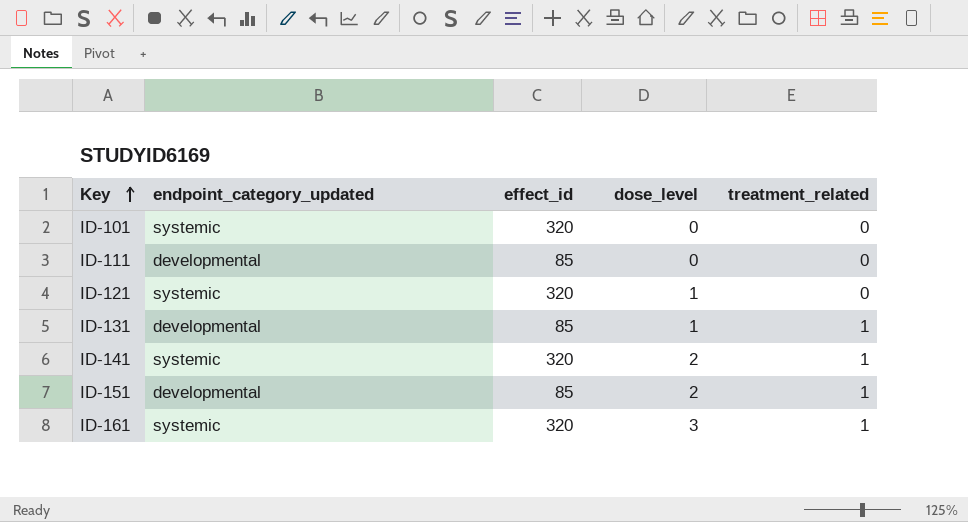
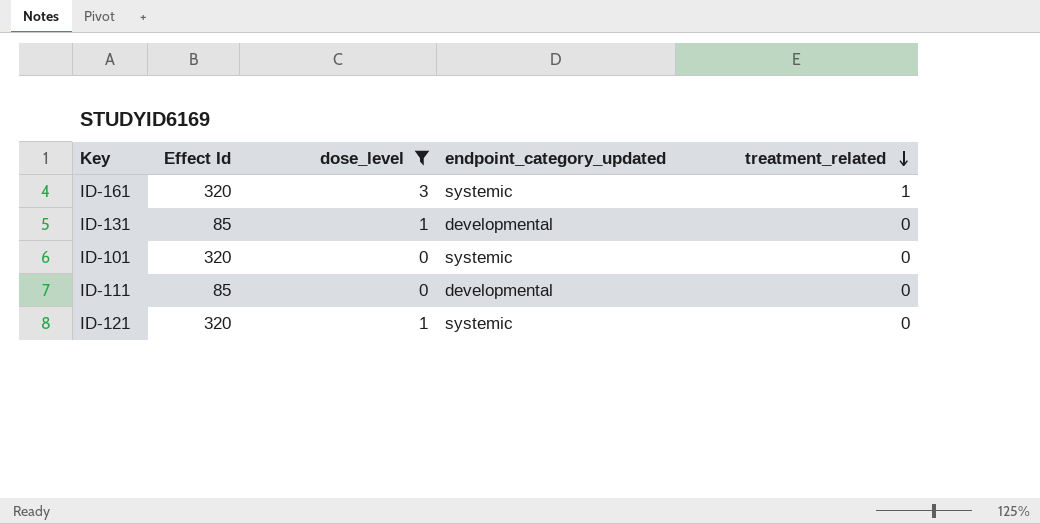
filter: none -> dose_level != 2
row order: Key ascending -> treatment_related descending
column name: effect_id -> Effect Id
column endpoint_category_updated | position: 2 -> 4
ID-131 | treatment_related: 1 -> 0

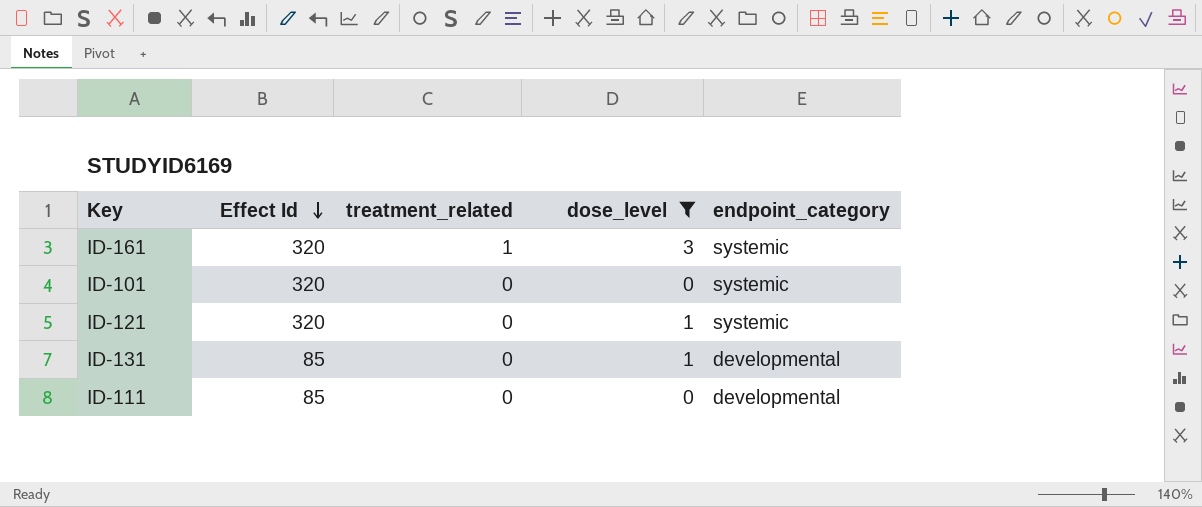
row order: treatment_related descending -> Effect Id descending
column treatment_related | position: 5 -> 3
column name: endpoint_category_updated -> endpoint_category

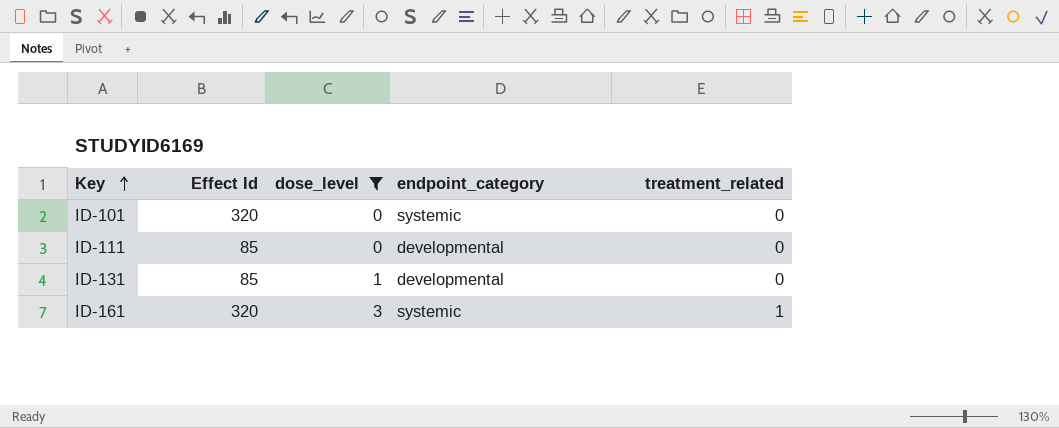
row order: Effect Id descending -> Key ascending
column treatment_related | position: 3 -> 5
row ID-121: 320 | 0 | 1 | systemic -> none

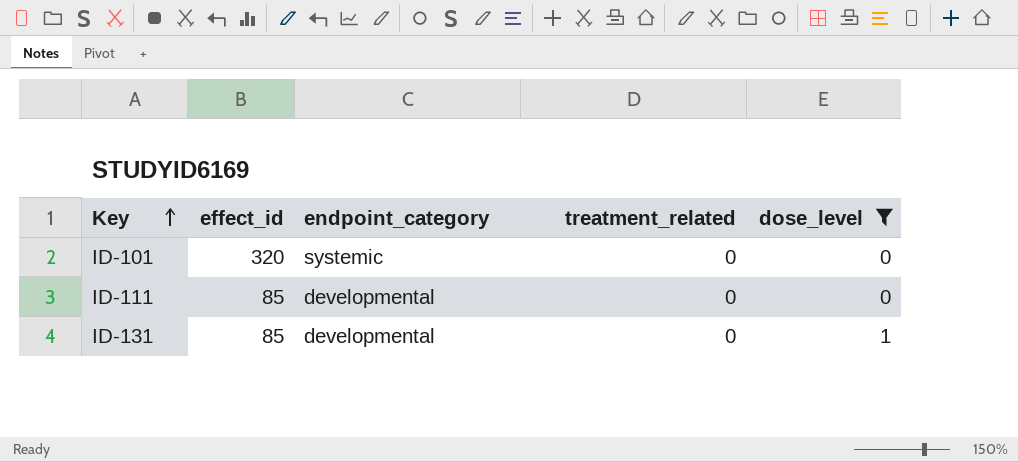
column name: Effect Id -> effect_id
column dose_level | position: 3 -> 5
row ID-161: 320 | 3 | systemic | 1 -> none

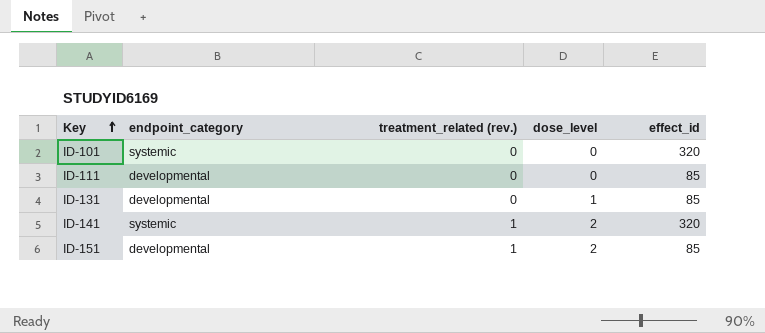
filter: dose_level != 2 -> none
column name: treatment_related -> treatment_related (rev.)
column effect_id | position: 2 -> 5

